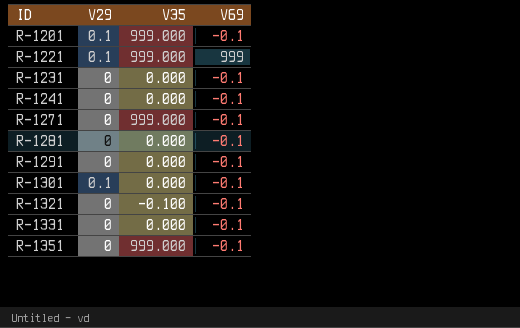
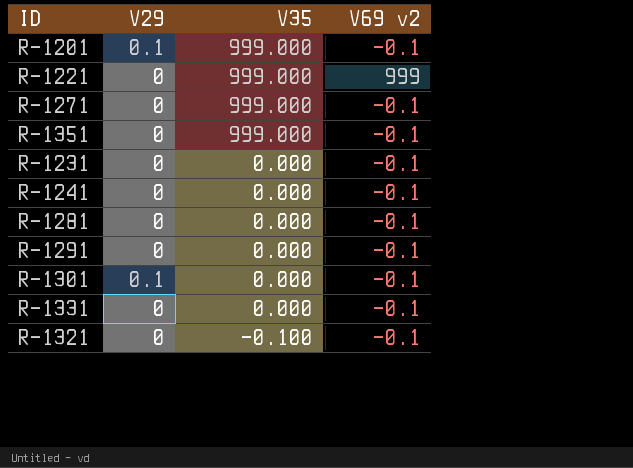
row order: ID ascending -> V35 descending
column name: V69 -> V69 v2
R-1221 | V29: 0.1 -> 0

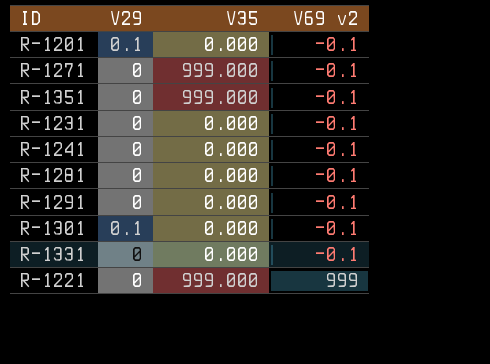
row order: V35 descending -> V69 v2 ascending
row R-1321: 0 | -0.100 | -0.1 -> none
R-1201 | V35: 999.000 -> 0.000

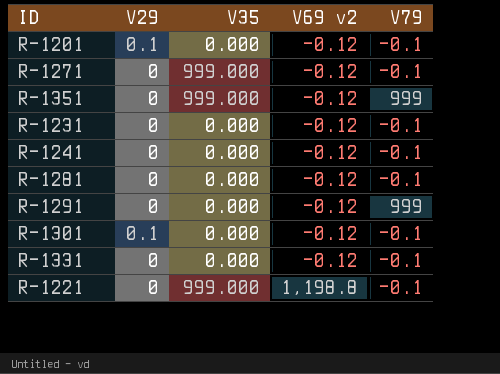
column V79 | position: none -> 5
R-1201 | V69 v2: -0.1 -> -0.12
R-1271 | V69 v2: -0.1 -> -0.12
R-1351 | V69 v2: -0.1 -> -0.12
R-1231 | V69 v2: -0.1 -> -0.12
R-1241 | V69 v2: -0.1 -> -0.12
R-1281 | V69 v2: -0.1 -> -0.12
R-1291 | V69 v2: -0.1 -> -0.12
R-1301 | V69 v2: -0.1 -> -0.12
R-1331 | V69 v2: -0.1 -> -0.12
R-1221 | V69 v2: 999 -> 1,198.8

